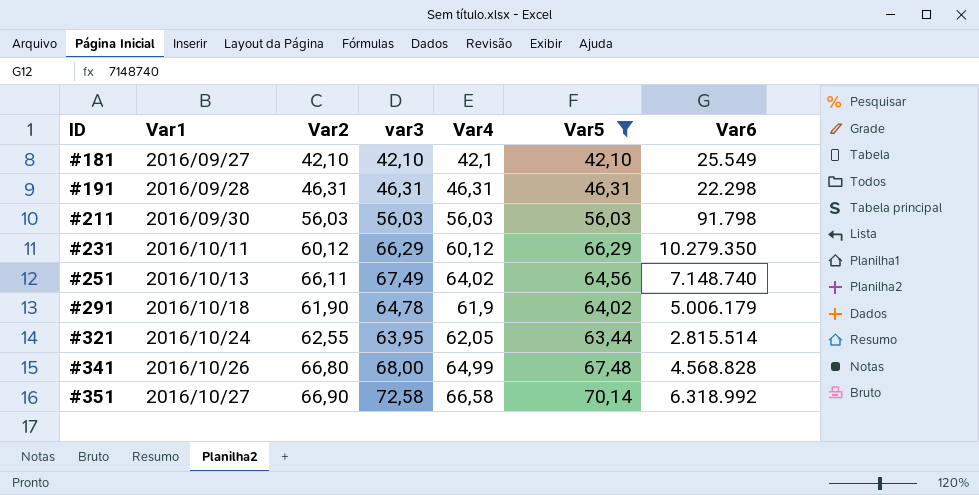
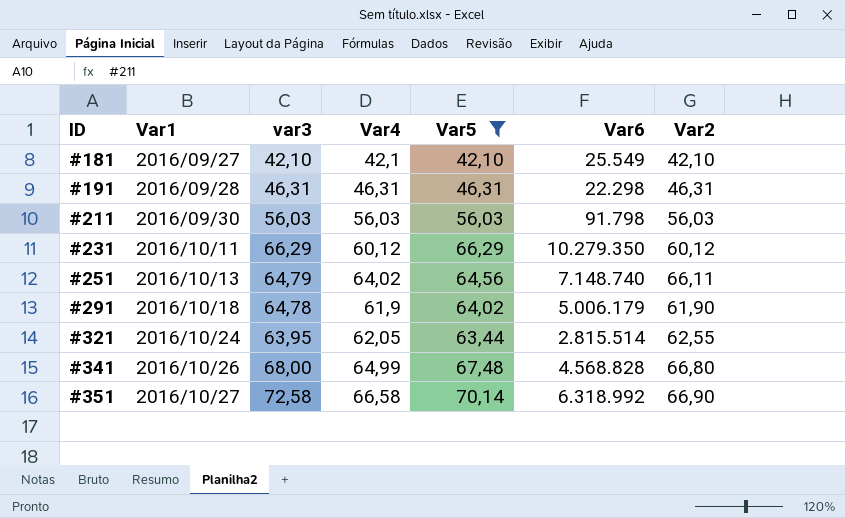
column Var2 | position: 3 -> 7
#251 | var3: 67,49 -> 64,79

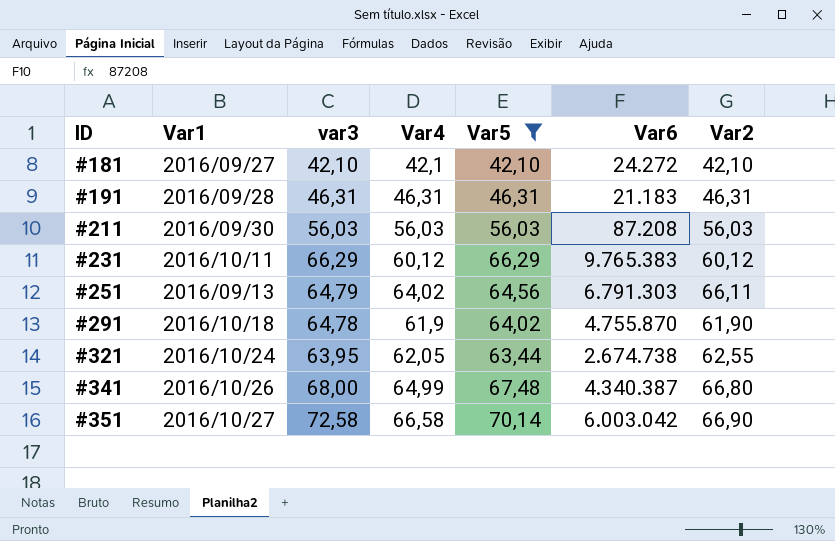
#181 | Var6: 25.549 -> 24.272
#191 | Var6: 22.298 -> 21.183
#211 | Var6: 91.798 -> 87.208
#231 | Var6: 10.279.350 -> 9.765.383
#251 | Var1: 2016/10/13 -> 2016/09/13
#251 | Var6: 7.148.740 -> 6.791.303
#291 | Var6: 5.006.179 -> 4.755.870
#321 | Var6: 2.815.514 -> 2.674.738
#341 | Var6: 4.568.828 -> 4.340.387
#351 | Var6: 6.318.992 -> 6.003.042

